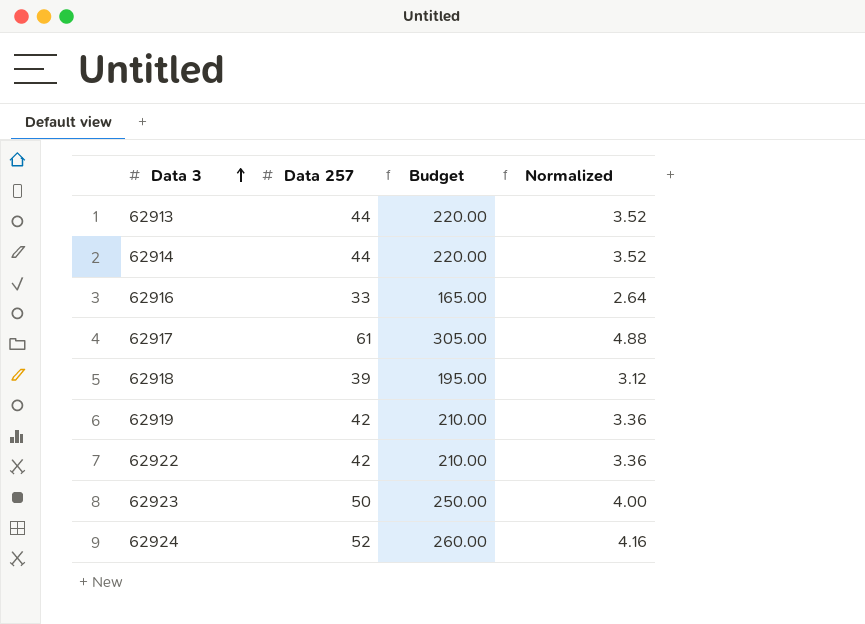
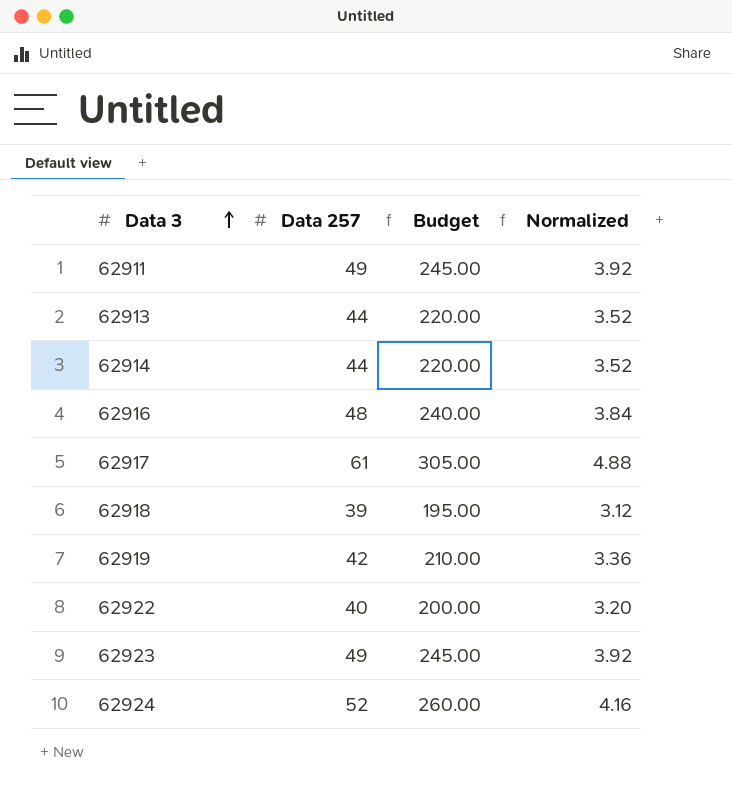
row 62911: none -> 49 | 245.00 | 3.92
62916 | Data 257: 33 -> 48
62916 | Budget: 165.00 -> 240.00
62916 | Normalized: 2.64 -> 3.84
62922 | Data 257: 42 -> 40
62922 | Budget: 210.00 -> 200.00
62922 | Normalized: 3.36 -> 3.20
62923 | Data 257: 50 -> 49
62923 | Budget: 250.00 -> 245.00
62923 | Normalized: 4.00 -> 3.92

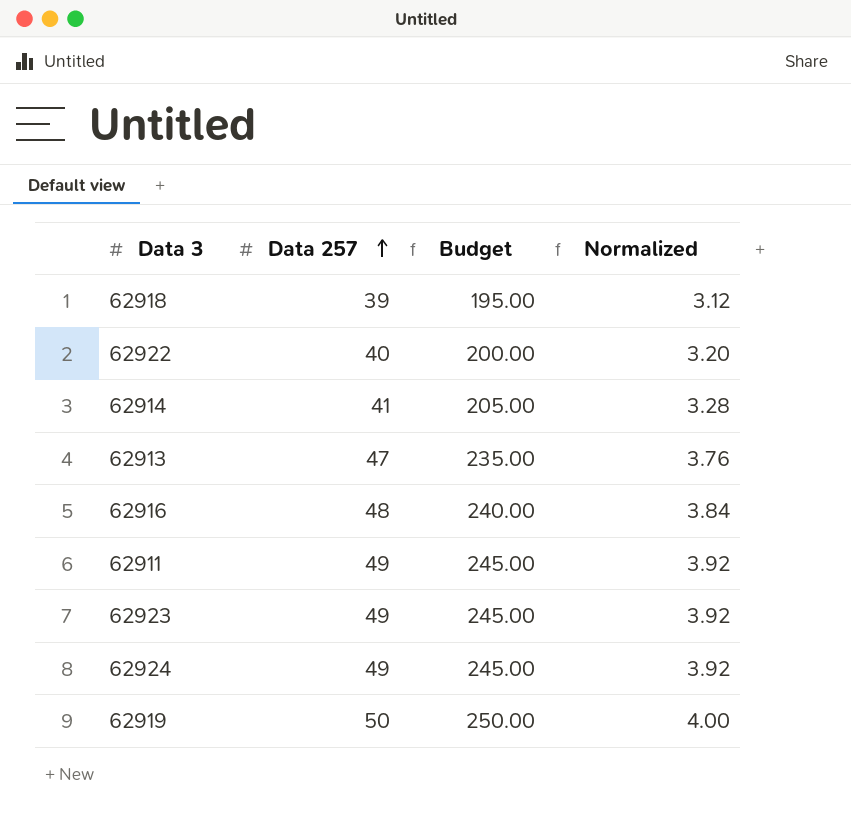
row order: Data 3 ascending -> Data 257 ascending
row 62917: 61 | 305.00 | 4.88 -> none
62914 | Data 257: 44 -> 41
62914 | Budget: 220.00 -> 205.00
62914 | Normalized: 3.52 -> 3.28
62913 | Data 257: 44 -> 47
62913 | Budget: 220.00 -> 235.00
62913 | Normalized: 3.52 -> 3.76
62924 | Data 257: 52 -> 49
62924 | Budget: 260.00 -> 245.00
62924 | Normalized: 4.16 -> 3.92
62919 | Data 257: 42 -> 50
62919 | Budget: 210.00 -> 250.00
62919 | Normalized: 3.36 -> 4.00

